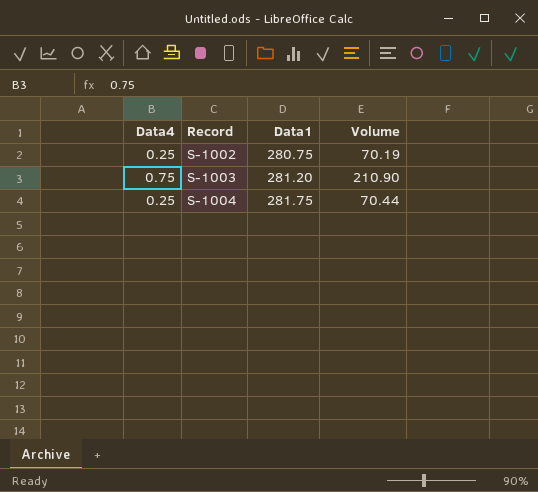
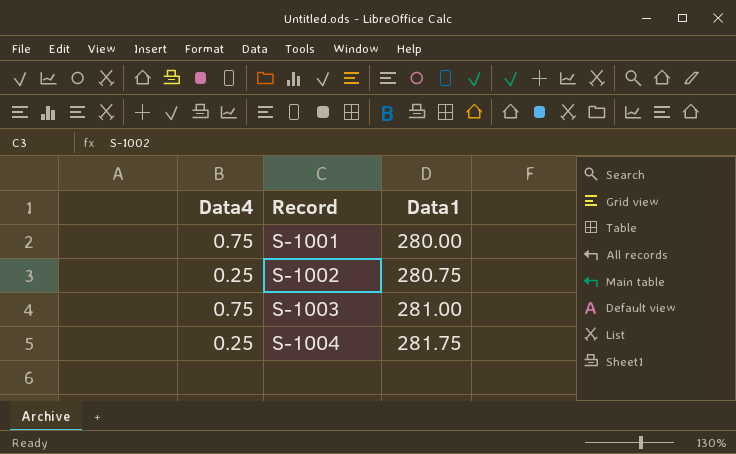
column Volume | formula: [Data4] * [Data1] -> none
row S-1001: none -> 0.75 | 280.00
S-1003 | Data1: 281.20 -> 281.00

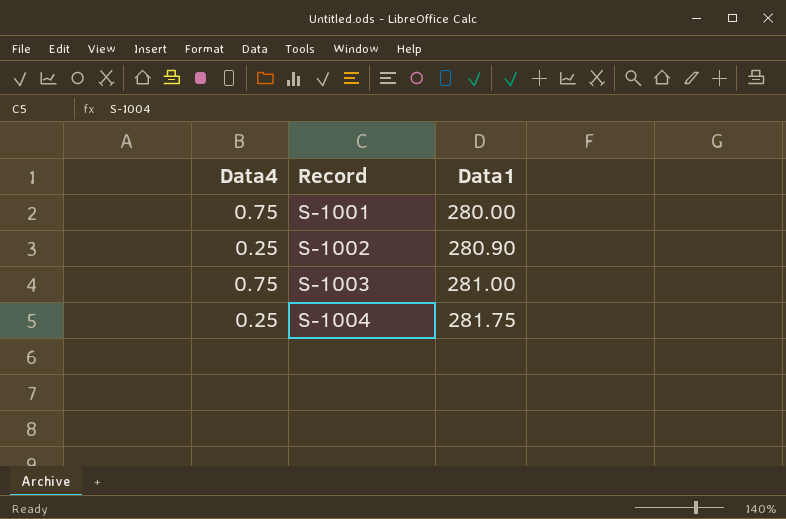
S-1002 | Data1: 280.75 -> 280.90

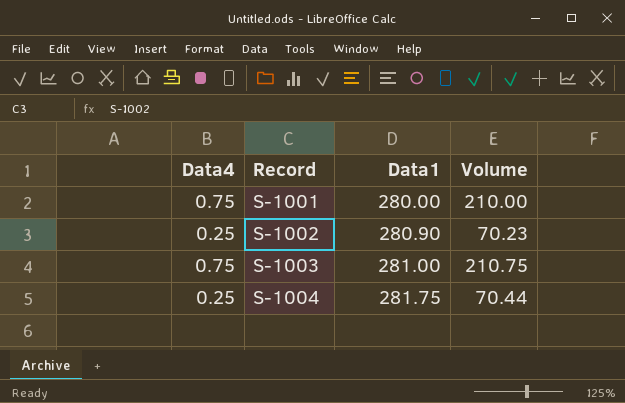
column Volume | formula: none -> [Data4] * [Data1]

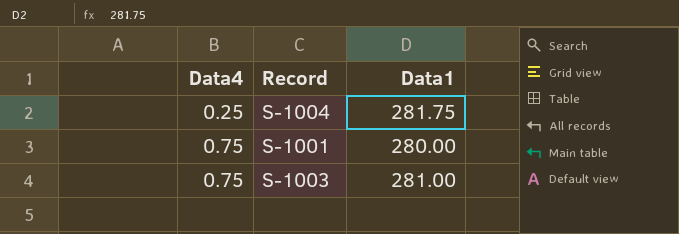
row order: Record ascending -> Data4 ascending
column Volume | formula: [Data4] * [Data1] -> none
row S-1002: 0.25 | 280.90 | 70.23 -> none

